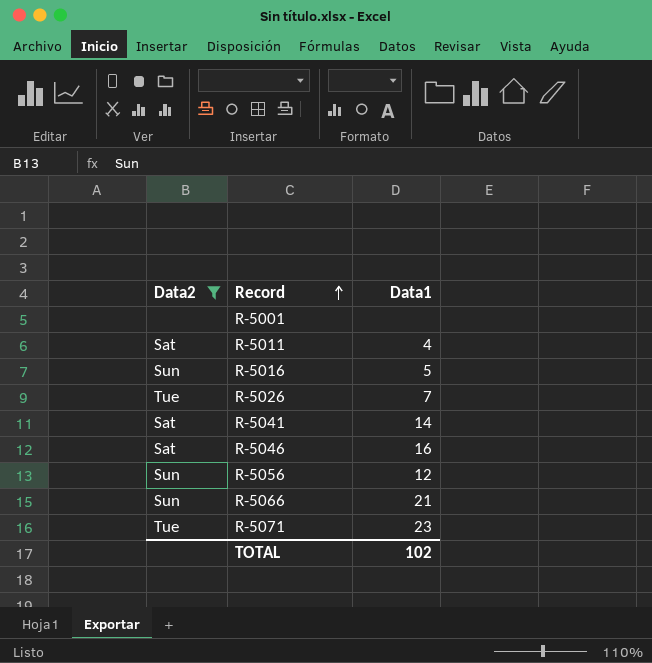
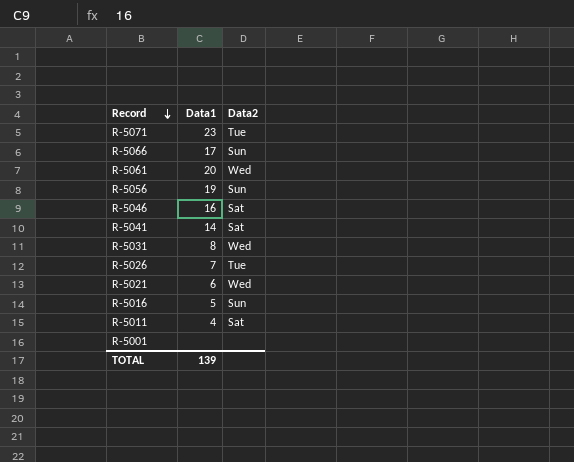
filter: Data2 != Wed -> none
row order: Record ascending -> Record descending
column Data2 | position: 1 -> 3
R-5066 | Data1: 21 -> 17
R-5056 | Data1: 12 -> 19
TOTAL | Data1: 102 -> 139

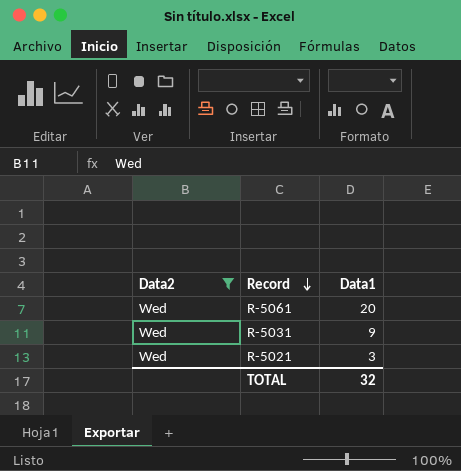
filter: none -> Data2 = Wed
column Data2 | position: 3 -> 1
R-5031 | Data1: 8 -> 9
R-5021 | Data1: 6 -> 3
TOTAL | Data1: 139 -> 32

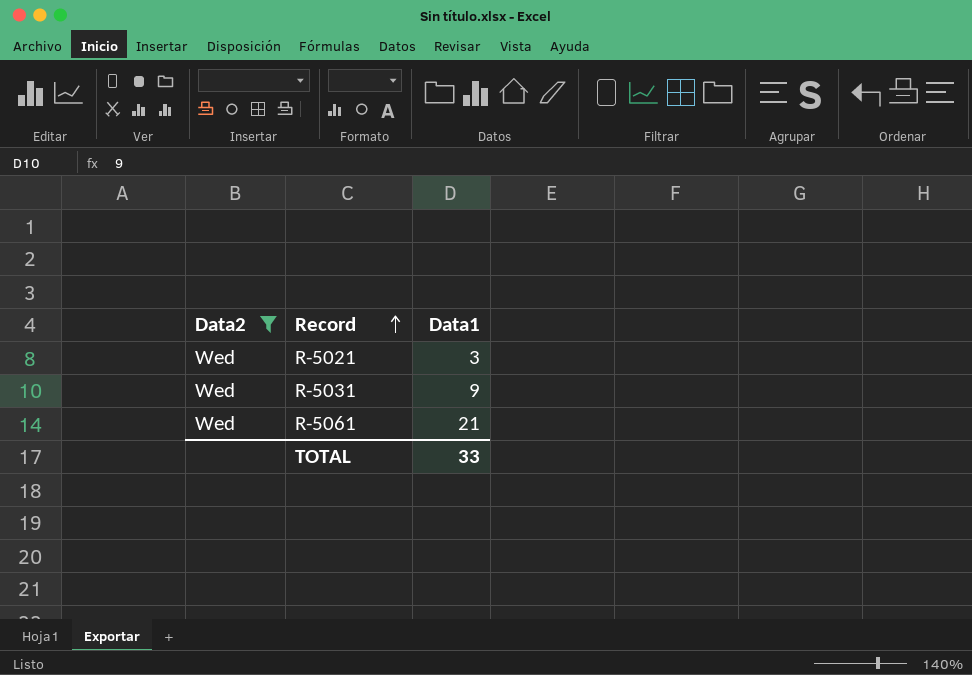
row order: Record descending -> Record ascending
R-5061 | Data1: 20 -> 21
TOTAL | Data1: 32 -> 33

